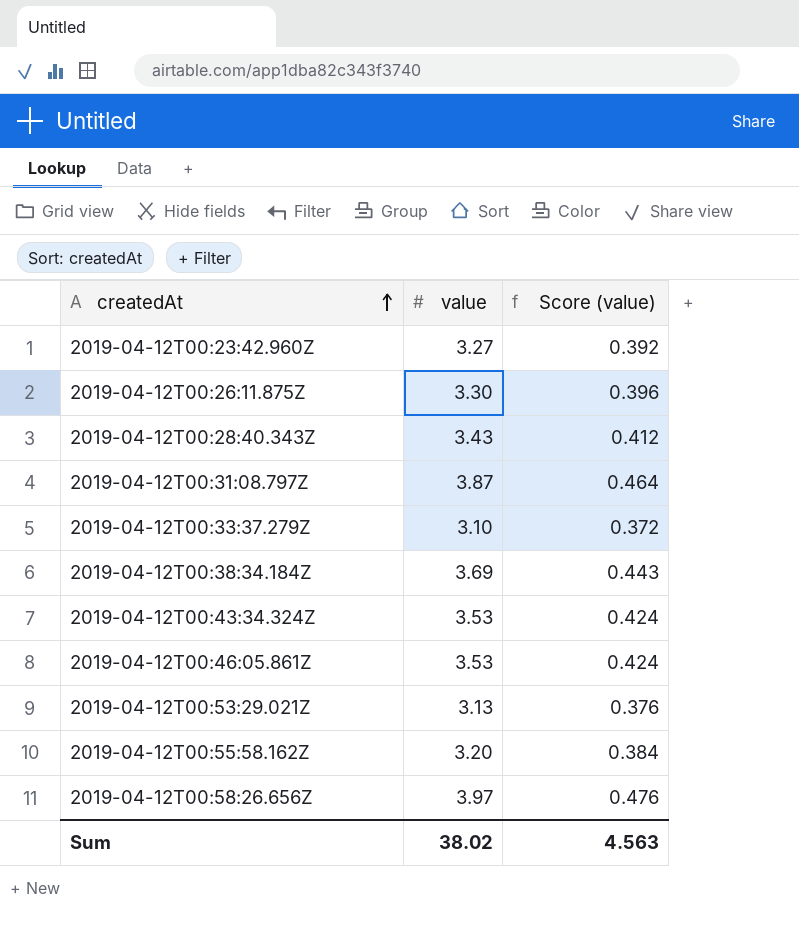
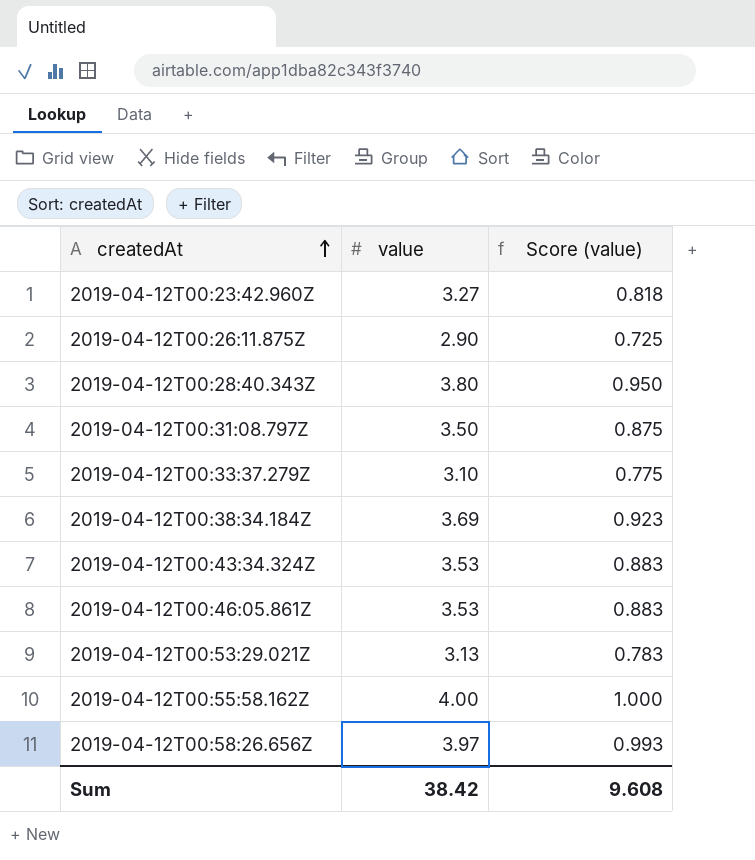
column Score (value) | formula: [value] * 0.12 -> [value] * 0.25
2019-04-12T00:26:11.875Z | value: 3.30 -> 2.90
2019-04-12T00:28:40.343Z | value: 3.43 -> 3.80
2019-04-12T00:31:08.797Z | value: 3.87 -> 3.50
2019-04-12T00:55:58.162Z | value: 3.20 -> 4.00
Sum | value: 38.02 -> 38.42
Sum | Score (value): 4.563 -> 9.608

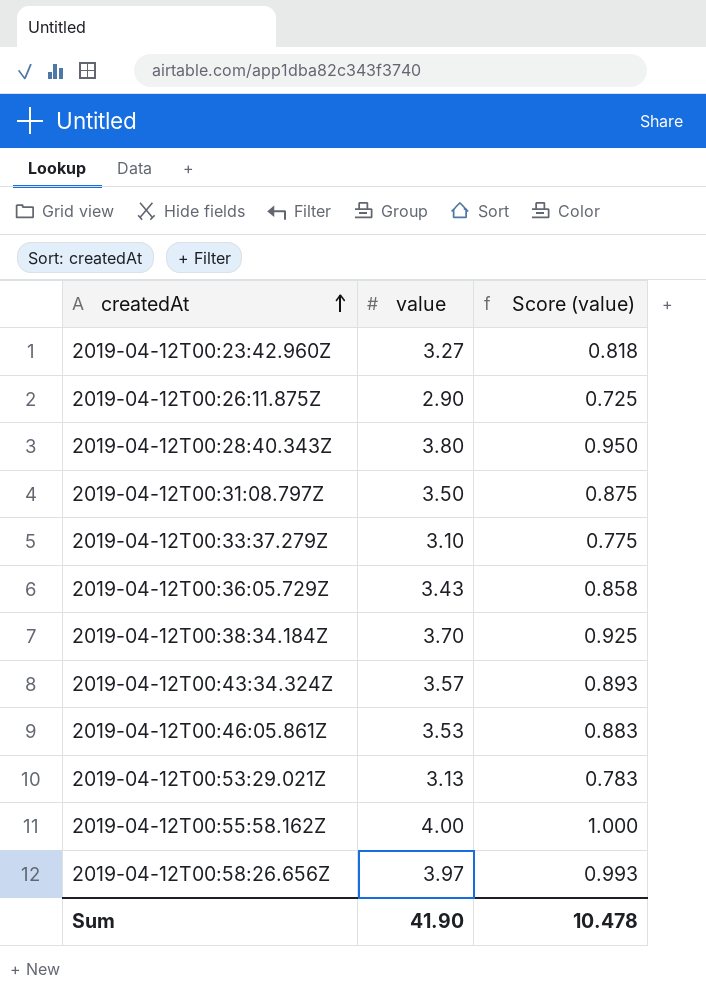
row 2019-04-12T00:36:05.729Z: none -> 3.43 | 0.858
2019-04-12T00:38:34.184Z | value: 3.69 -> 3.70
2019-04-12T00:38:34.184Z | Score (value): 0.923 -> 0.925
2019-04-12T00:43:34.324Z | value: 3.53 -> 3.57
2019-04-12T00:43:34.324Z | Score (value): 0.883 -> 0.893
Sum | value: 38.42 -> 41.90
Sum | Score (value): 9.608 -> 10.478

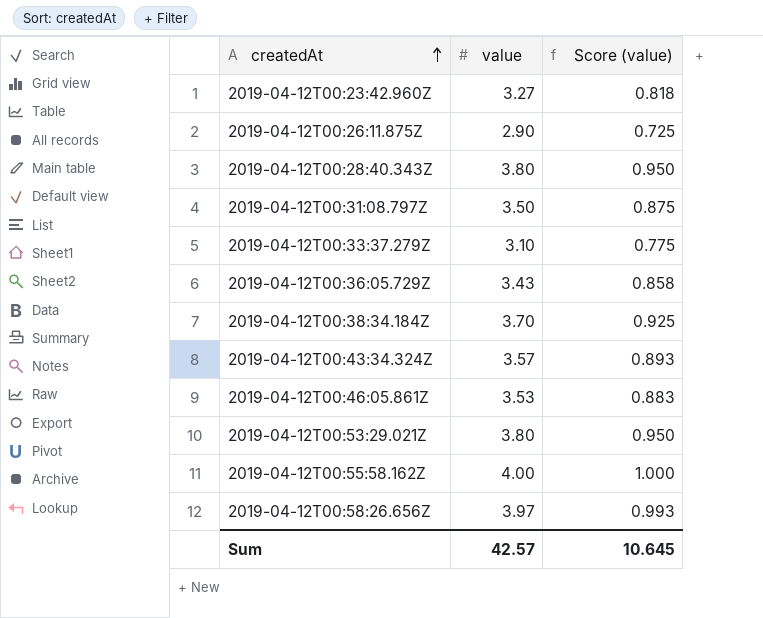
2019-04-12T00:53:29.021Z | value: 3.13 -> 3.80
2019-04-12T00:53:29.021Z | Score (value): 0.783 -> 0.950
Sum | value: 41.90 -> 42.57
Sum | Score (value): 10.478 -> 10.645

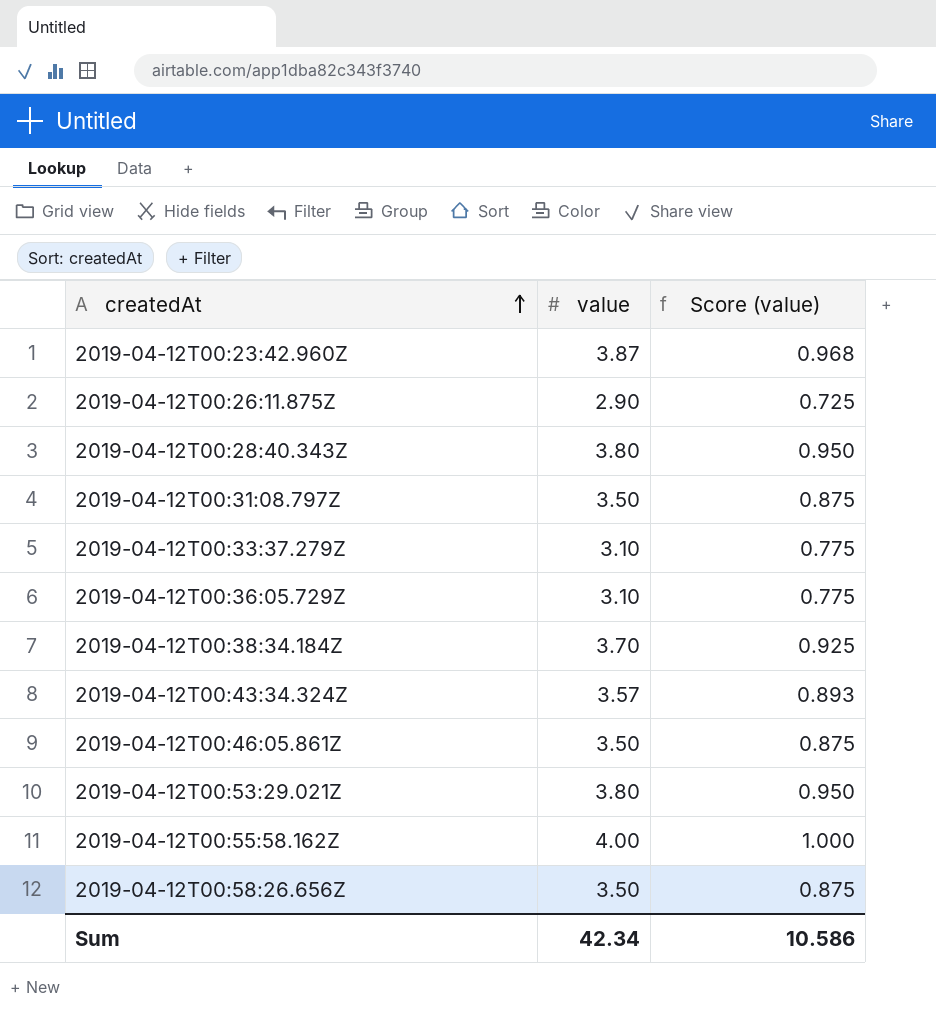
2019-04-12T00:23:42.960Z | value: 3.27 -> 3.87
2019-04-12T00:23:42.960Z | Score (value): 0.818 -> 0.968
2019-04-12T00:36:05.729Z | value: 3.43 -> 3.10
2019-04-12T00:36:05.729Z | Score (value): 0.858 -> 0.775
2019-04-12T00:46:05.861Z | value: 3.53 -> 3.50
2019-04-12T00:46:05.861Z | Score (value): 0.883 -> 0.875
2019-04-12T00:58:26.656Z | value: 3.97 -> 3.50
2019-04-12T00:58:26.656Z | Score (value): 0.993 -> 0.875
Sum | value: 42.57 -> 42.34
Sum | Score (value): 10.645 -> 10.586

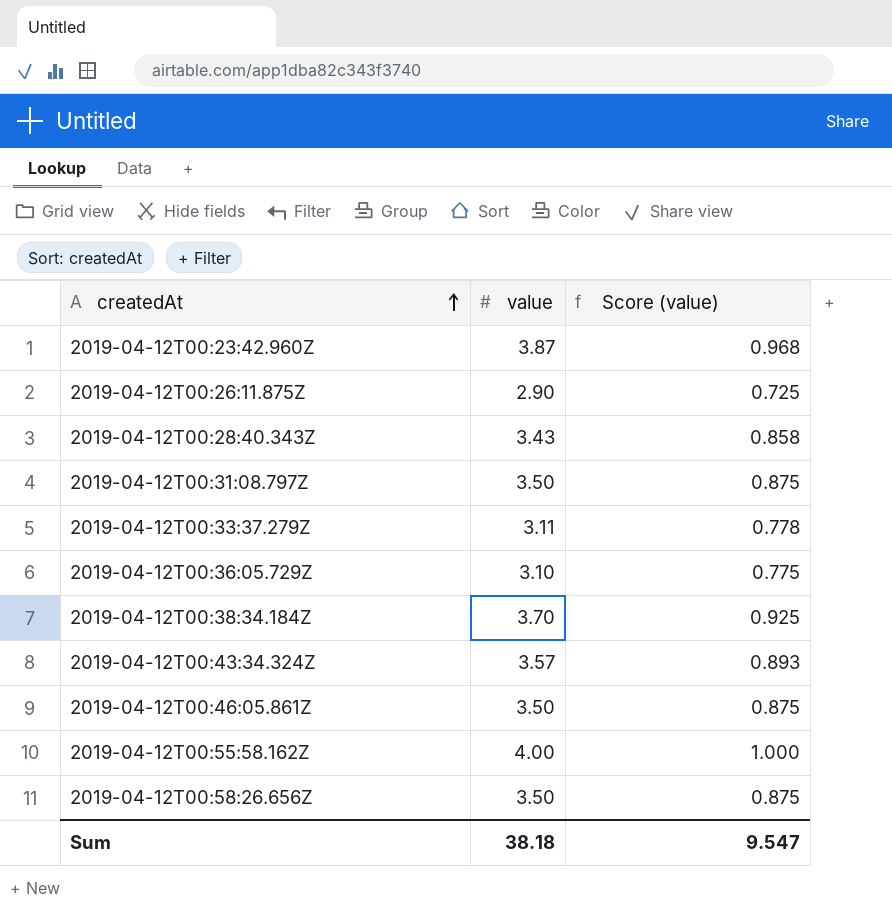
row 2019-04-12T00:53:29.021Z: 3.80 | 0.950 -> none
2019-04-12T00:28:40.343Z | value: 3.80 -> 3.43
2019-04-12T00:28:40.343Z | Score (value): 0.950 -> 0.858
2019-04-12T00:33:37.279Z | value: 3.10 -> 3.11
2019-04-12T00:33:37.279Z | Score (value): 0.775 -> 0.778
Sum | value: 42.34 -> 38.18
Sum | Score (value): 10.586 -> 9.547

